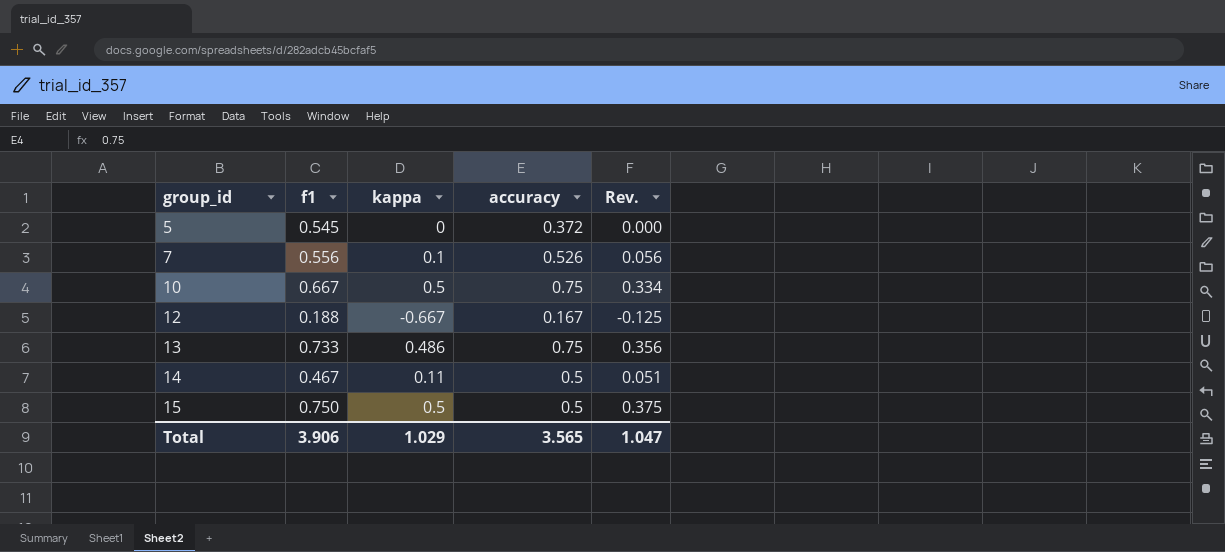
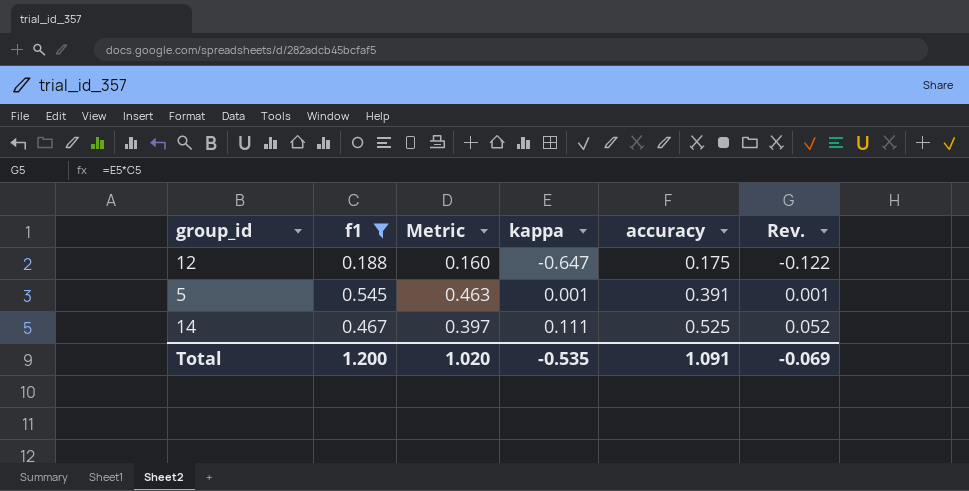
filter: none -> f1 <= 0.545
row order: group_id ascending -> kappa ascending
column Metric | formula: none -> [f1] * 0.85
12 | kappa: -0.667 -> -0.647
12 | accuracy: 0.167 -> 0.175
12 | Rev.: -0.125 -> -0.122
5 | kappa: 0 -> 0.001
5 | accuracy: 0.372 -> 0.391
5 | Rev.: 0.000 -> 0.001
14 | kappa: 0.11 -> 0.111
14 | accuracy: 0.5 -> 0.525
14 | Rev.: 0.051 -> 0.052
Total | f1: 3.906 -> 1.200
Total | kappa: 1.029 -> -0.535
Total | accuracy: 3.565 -> 1.091
Total | Rev.: 1.047 -> -0.069

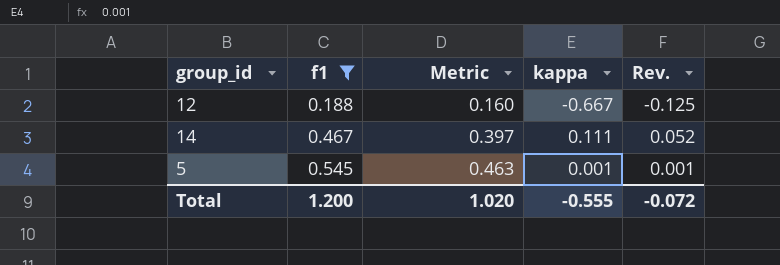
row order: kappa ascending -> f1 ascending
column accuracy | position: 5 -> none
12 | kappa: -0.647 -> -0.667
12 | Rev.: -0.122 -> -0.125
Total | kappa: -0.535 -> -0.555
Total | Rev.: -0.069 -> -0.072

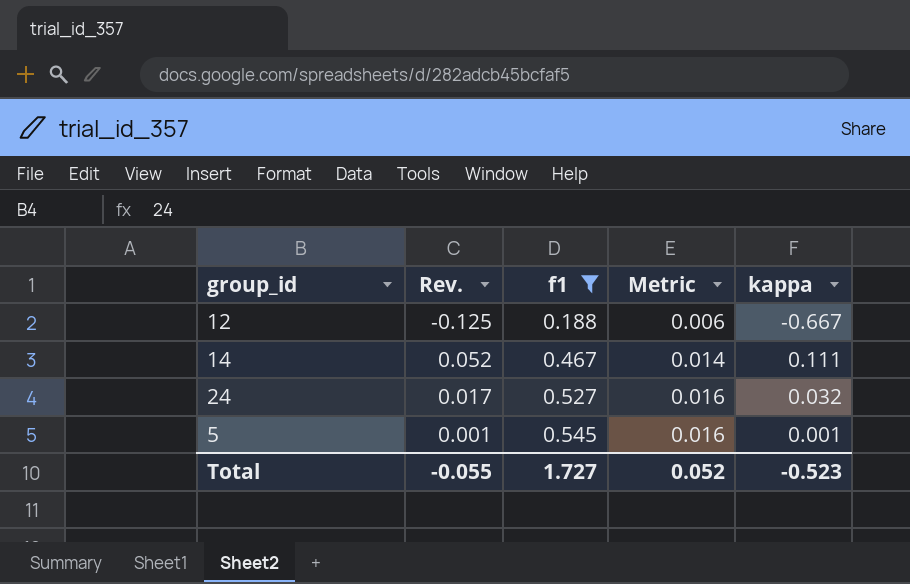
column Rev. | position: 5 -> 2
column Metric | formula: [f1] * 0.85 -> [f1] * 0.03
row 24: none -> 0.017 | 0.527 | 0.016 | 0.032
Total | Rev.: -0.072 -> -0.055
Total | f1: 1.200 -> 1.727
Total | Metric: 1.020 -> 0.052
Total | kappa: -0.555 -> -0.523

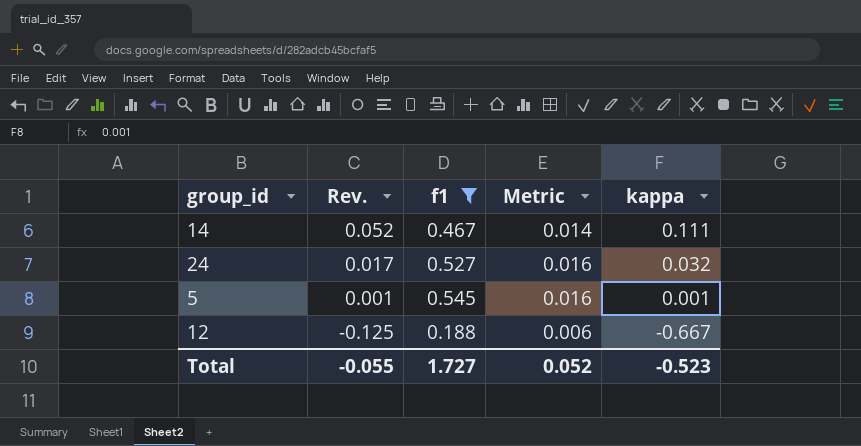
row order: f1 ascending -> Rev. descending

